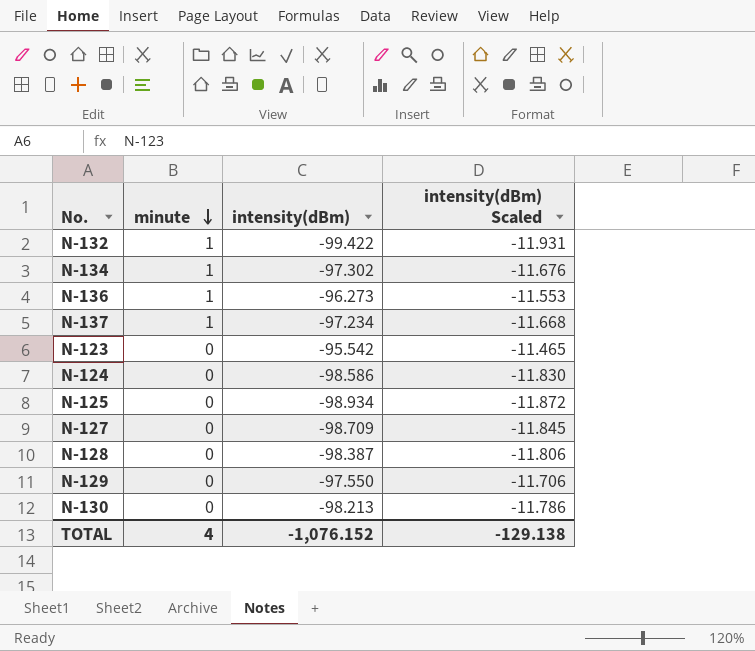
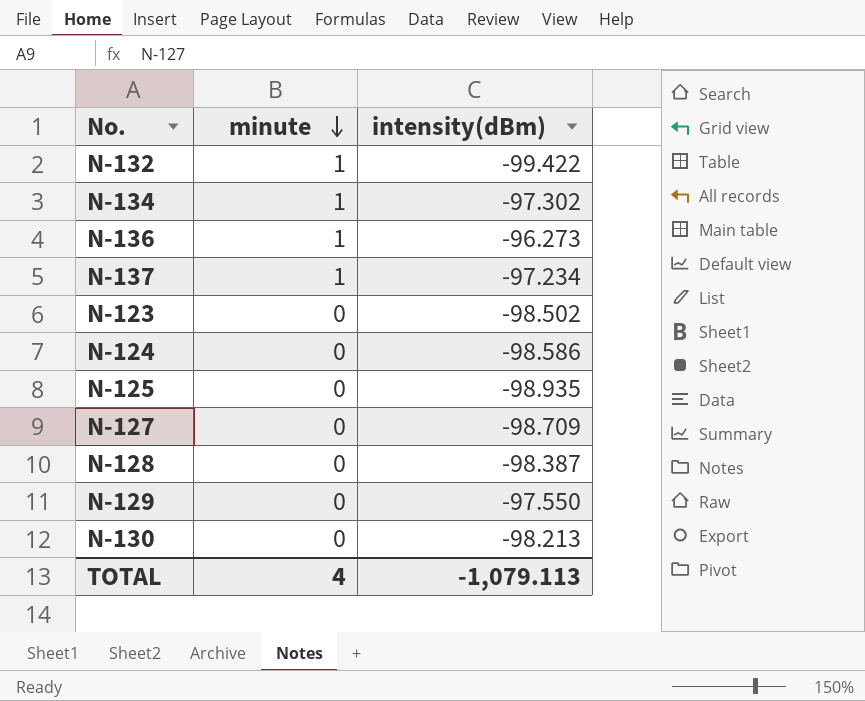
column intensity(dBm) Scaled | formula: [intensity(dBm)] * 0.12 -> none
N-123 | intensity(dBm): -95.542 -> -98.502
N-125 | intensity(dBm): -98.934 -> -98.935
TOTAL | intensity(dBm): -1,076.152 -> -1,079.113

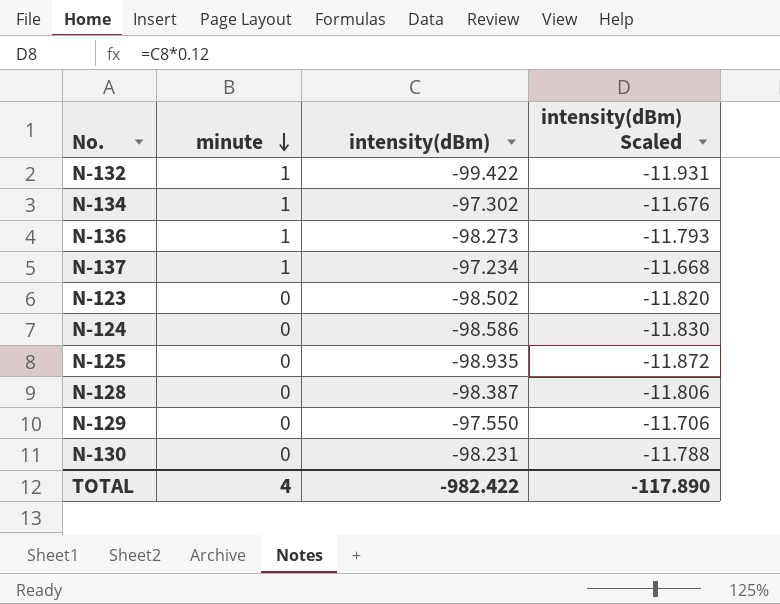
column intensity(dBm) Scaled | formula: none -> [intensity(dBm)] * 0.12
row N-127: 0 | -98.709 -> none
N-136 | intensity(dBm): -96.273 -> -98.273
N-130 | intensity(dBm): -98.213 -> -98.231
TOTAL | intensity(dBm): -1,079.113 -> -982.422

